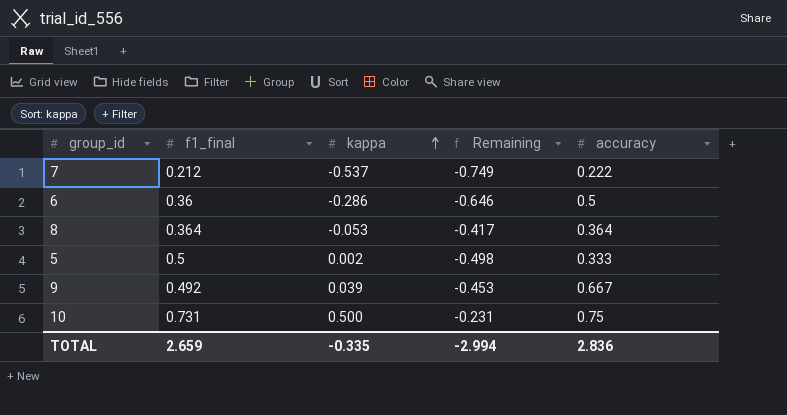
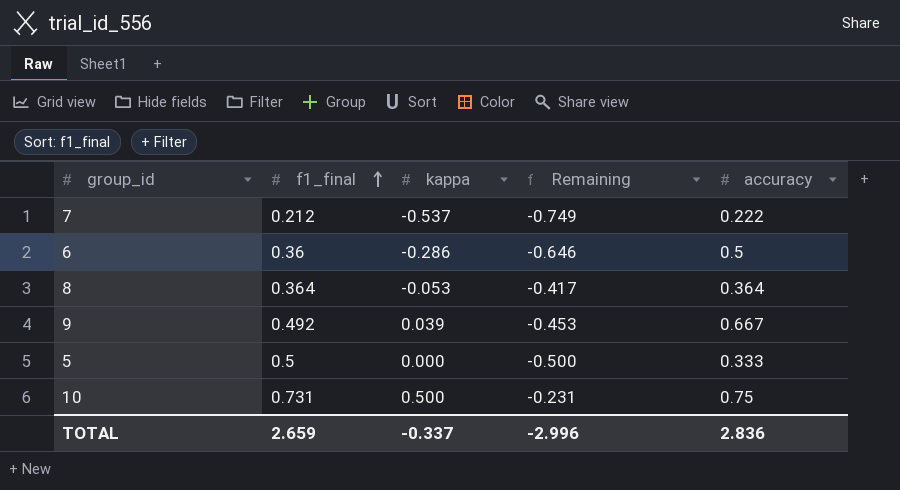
row order: kappa ascending -> f1_final ascending
5 | kappa: 0.002 -> 0.000
5 | Remaining: -0.498 -> -0.500
TOTAL | kappa: -0.335 -> -0.337
TOTAL | Remaining: -2.994 -> -2.996

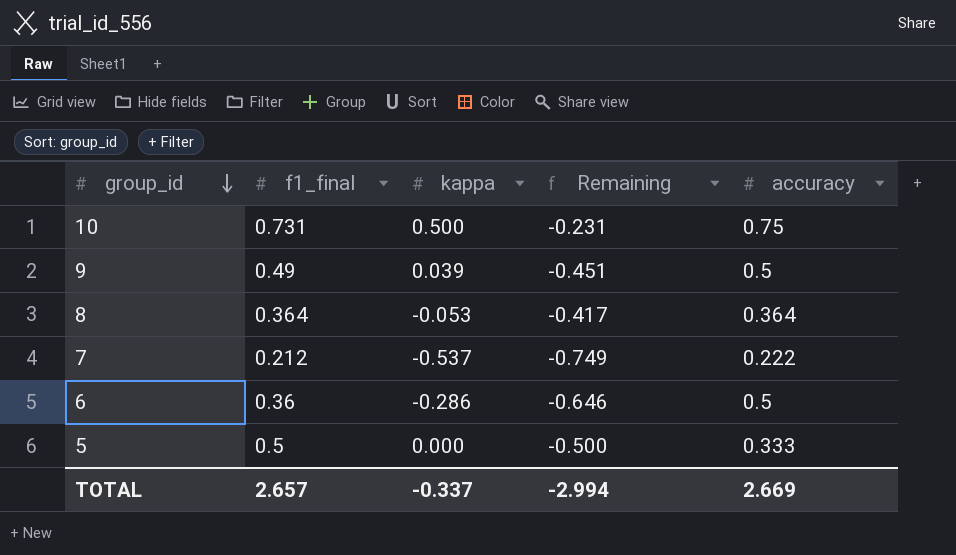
row order: f1_final ascending -> group_id descending
9 | f1_final: 0.492 -> 0.49
9 | Remaining: -0.453 -> -0.451
9 | accuracy: 0.667 -> 0.5
TOTAL | f1_final: 2.659 -> 2.657
TOTAL | Remaining: -2.996 -> -2.994
TOTAL | accuracy: 2.836 -> 2.669

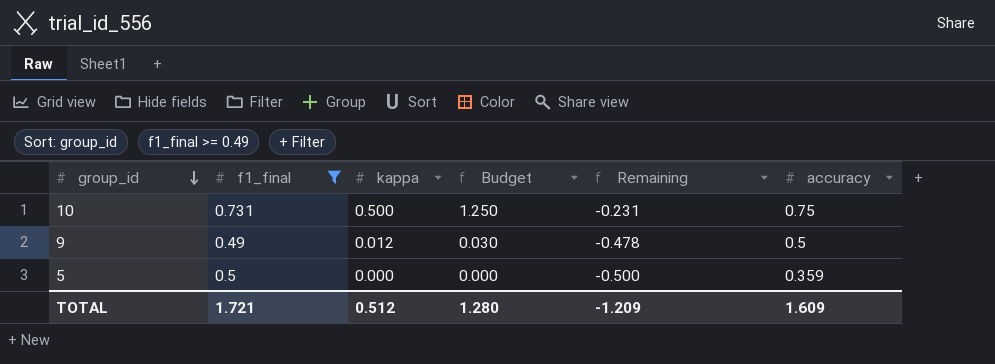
filter: none -> f1_final >= 0.49
column Budget | formula: none -> [kappa] * 2.5
9 | kappa: 0.039 -> 0.012
9 | Remaining: -0.451 -> -0.478
5 | accuracy: 0.333 -> 0.359
TOTAL | f1_final: 2.657 -> 1.721
TOTAL | kappa: -0.337 -> 0.512
TOTAL | Remaining: -2.994 -> -1.209
TOTAL | accuracy: 2.669 -> 1.609

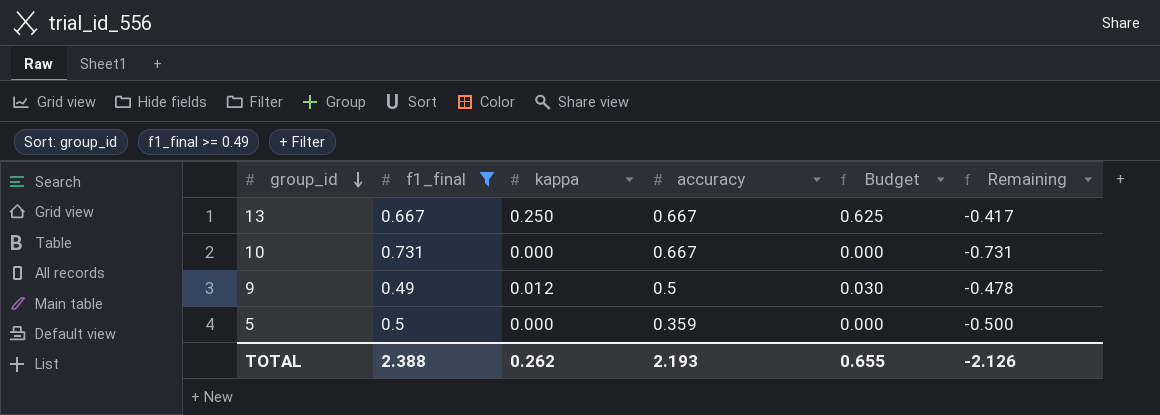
column accuracy | position: 6 -> 4
row 13: none -> 0.667 | 0.250 | 0.667 | 0.625 | -0.417
10 | kappa: 0.500 -> 0.000
10 | accuracy: 0.75 -> 0.667
10 | Budget: 1.250 -> 0.000
10 | Remaining: -0.231 -> -0.731
TOTAL | f1_final: 1.721 -> 2.388
TOTAL | kappa: 0.512 -> 0.262
TOTAL | accuracy: 1.609 -> 2.193
TOTAL | Budget: 1.280 -> 0.655
TOTAL | Remaining: -1.209 -> -2.126

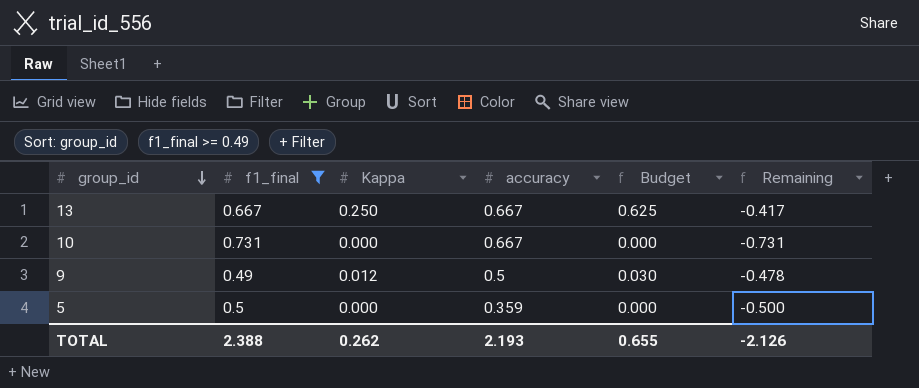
column name: kappa -> Kappa

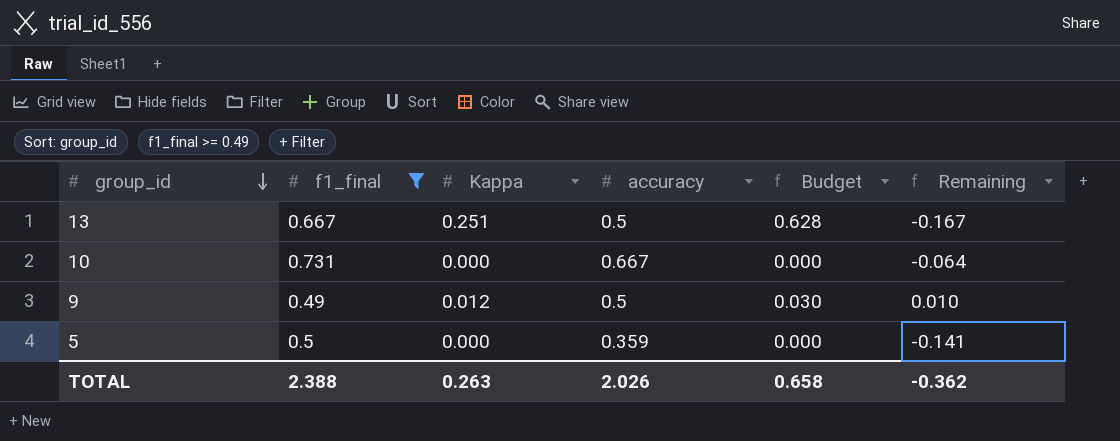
column Remaining | formula: [Kappa] - [f1_final] -> [accuracy] - [f1_final]
13 | Kappa: 0.250 -> 0.251
13 | accuracy: 0.667 -> 0.5
13 | Budget: 0.625 -> 0.628
TOTAL | Kappa: 0.262 -> 0.263
TOTAL | accuracy: 2.193 -> 2.026
TOTAL | Budget: 0.655 -> 0.658
TOTAL | Remaining: -2.126 -> -0.362

